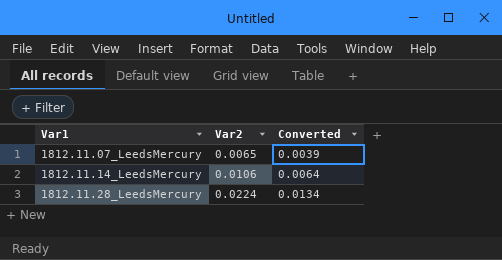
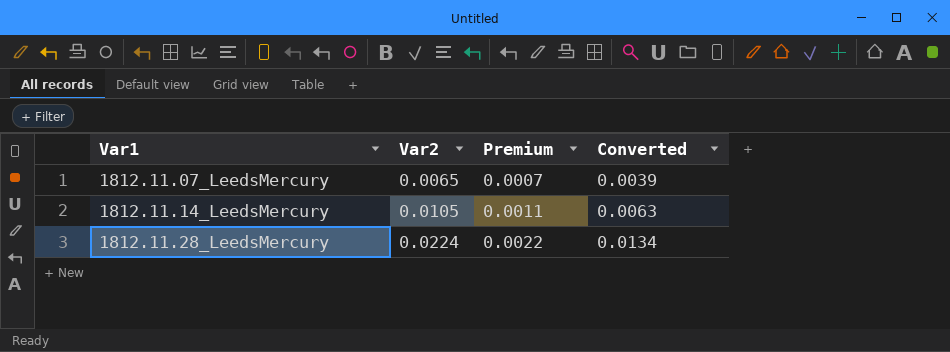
column Premium | formula: none -> [Var2] * 0.1
1812.11.14_LeedsMercury | Var2: 0.0106 -> 0.0105
1812.11.14_LeedsMercury | Converted: 0.0064 -> 0.0063

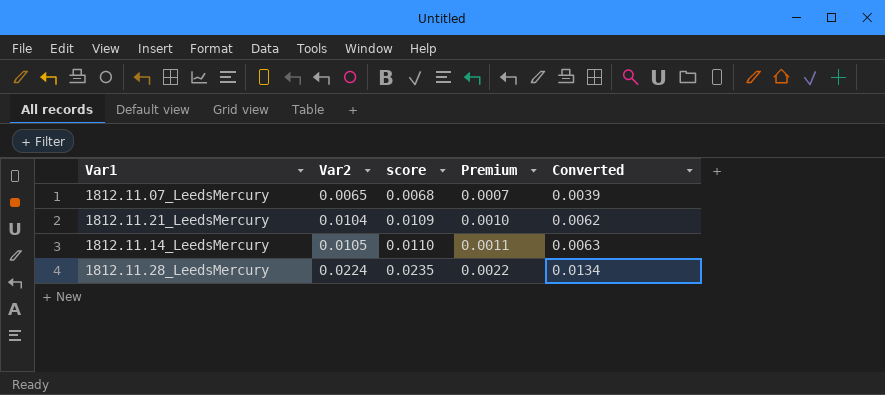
column score | formula: none -> [Var2] * 1.05
row 1812.11.21_LeedsMercury: none -> 0.0104 | 0.0109 | 0.0010 | 0.0062

